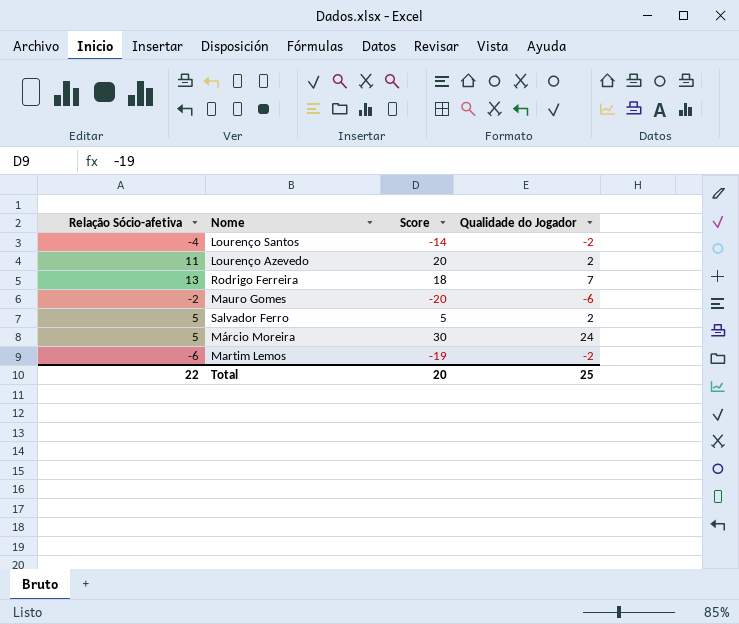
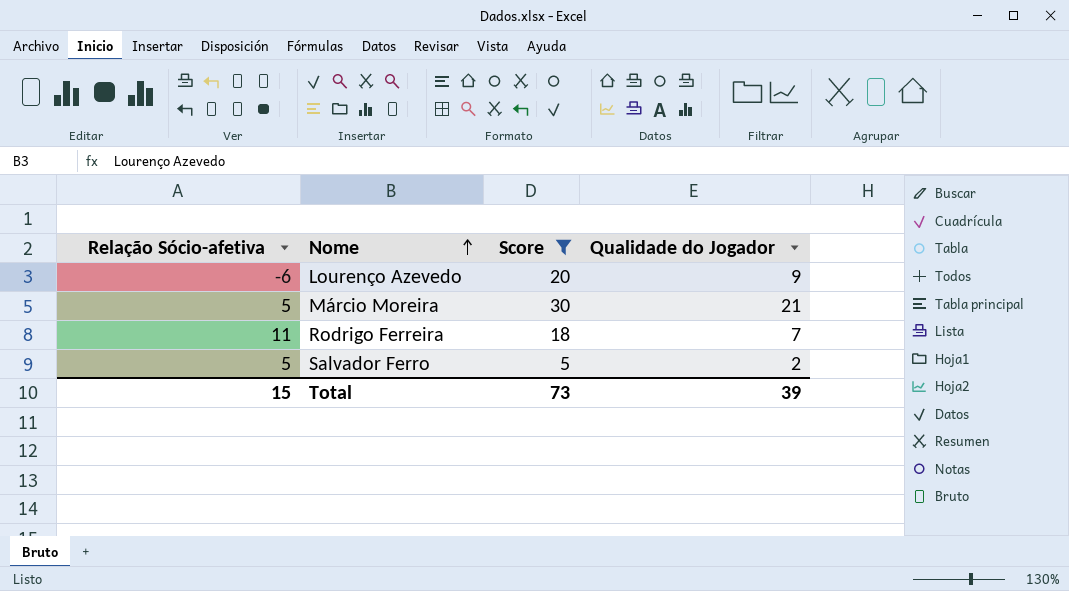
filter: none -> Score >= 5
row order: none -> Nome ascending
Lourenço Azevedo | Relação Sócio-afetiva: 11 -> -6
Lourenço Azevedo | Qualidade do Jogador: 2 -> 9
Márcio Moreira | Qualidade do Jogador: 24 -> 21
Rodrigo Ferreira | Relação Sócio-afetiva: 13 -> 11
Total | Relação Sócio-afetiva: 22 -> 15
Total | Score: 20 -> 73
Total | Qualidade do Jogador: 25 -> 39

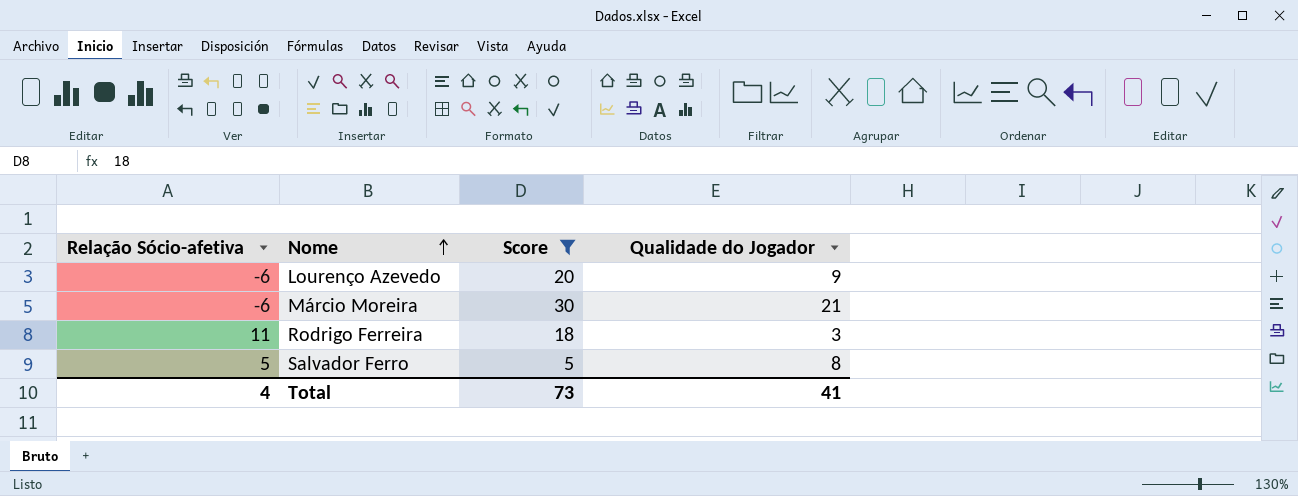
Márcio Moreira | Relação Sócio-afetiva: 5 -> -6
Rodrigo Ferreira | Qualidade do Jogador: 7 -> 3
Salvador Ferro | Qualidade do Jogador: 2 -> 8
Total | Relação Sócio-afetiva: 15 -> 4
Total | Qualidade do Jogador: 39 -> 41

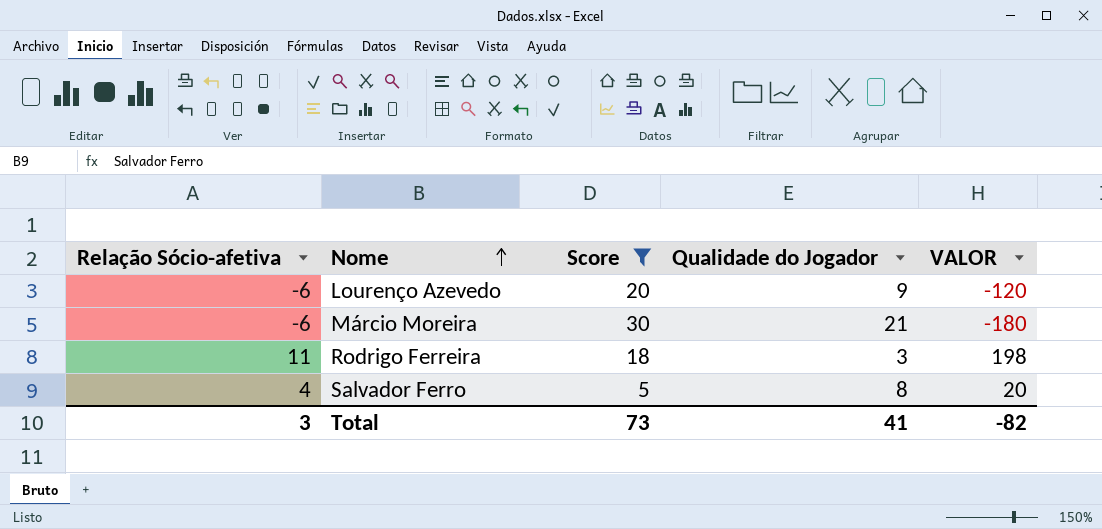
column VALOR | formula: none -> [Relação Sócio-afetiva] * [Score]
Salvador Ferro | Relação Sócio-afetiva: 5 -> 4
Total | Relação Sócio-afetiva: 4 -> 3

